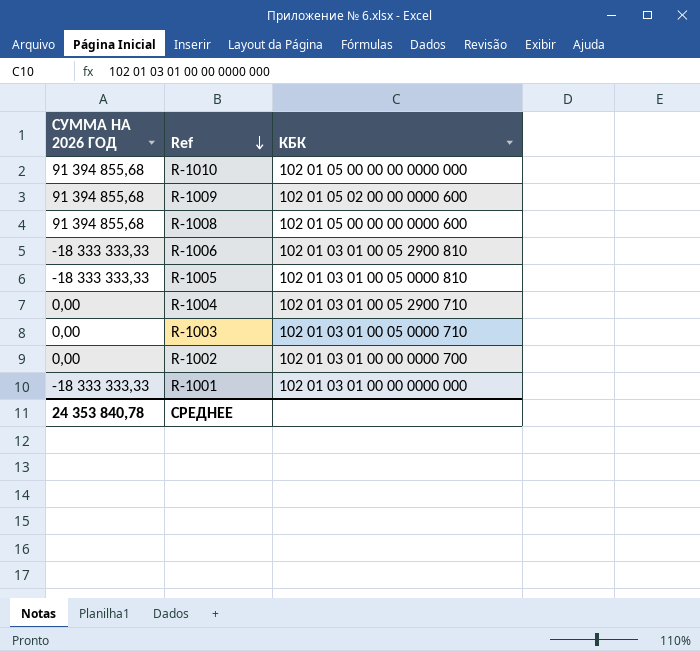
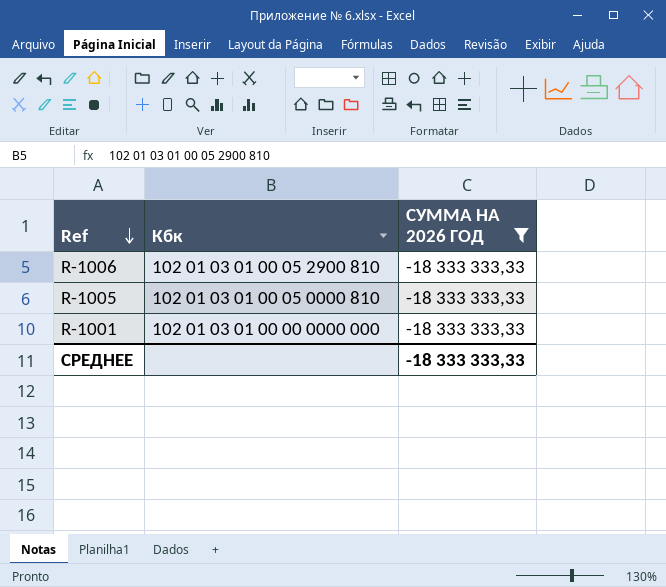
filter: none -> СУММА НА 2026 ГОД = -18 333 333,33
column name: КБК -> Кбк
column СУММА НА 2026 ГОД | position: 1 -> 3
СРЕДНЕЕ | СУММА НА 2026 ГОД: 24 353 840,78 -> -18 333 333,33

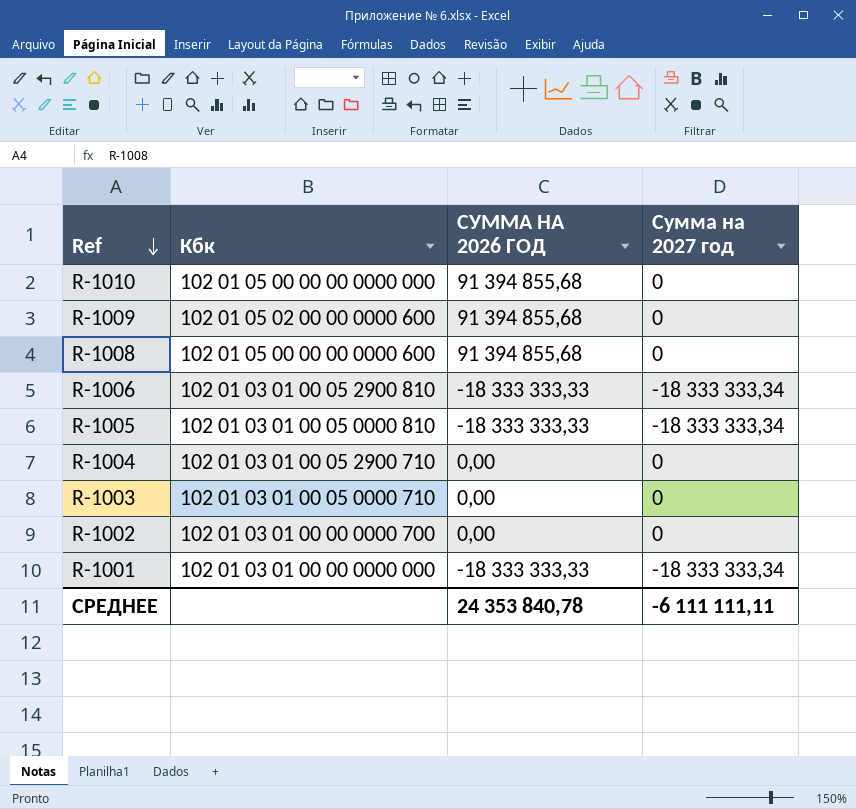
filter: СУММА НА 2026 ГОД = -18 333 333,33 -> none
column Сумма на 2027 год | position: none -> 4
СРЕДНЕЕ | СУММА НА 2026 ГОД: -18 333 333,33 -> 24 353 840,78

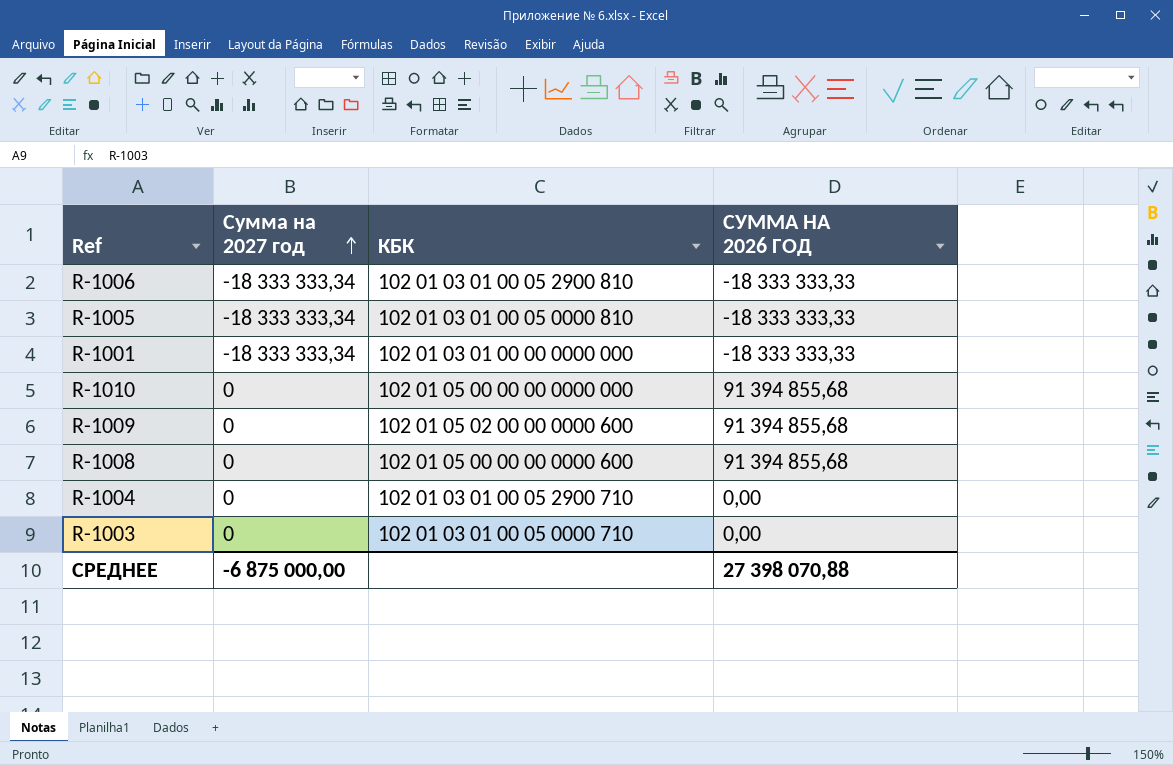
row order: Ref descending -> Сумма на 2027 год ascending
column Сумма на 2027 год | position: 4 -> 2
column name: Кбк -> КБК
row R-1002: 102 01 03 01 00 00 0000 700 | 0,00 | 0 -> none
СРЕДНЕЕ | Сумма на 2027 год: -6 111 111,11 -> -6 875 000,00
СРЕДНЕЕ | СУММА НА 2026 ГОД: 24 353 840,78 -> 27 398 070,88

